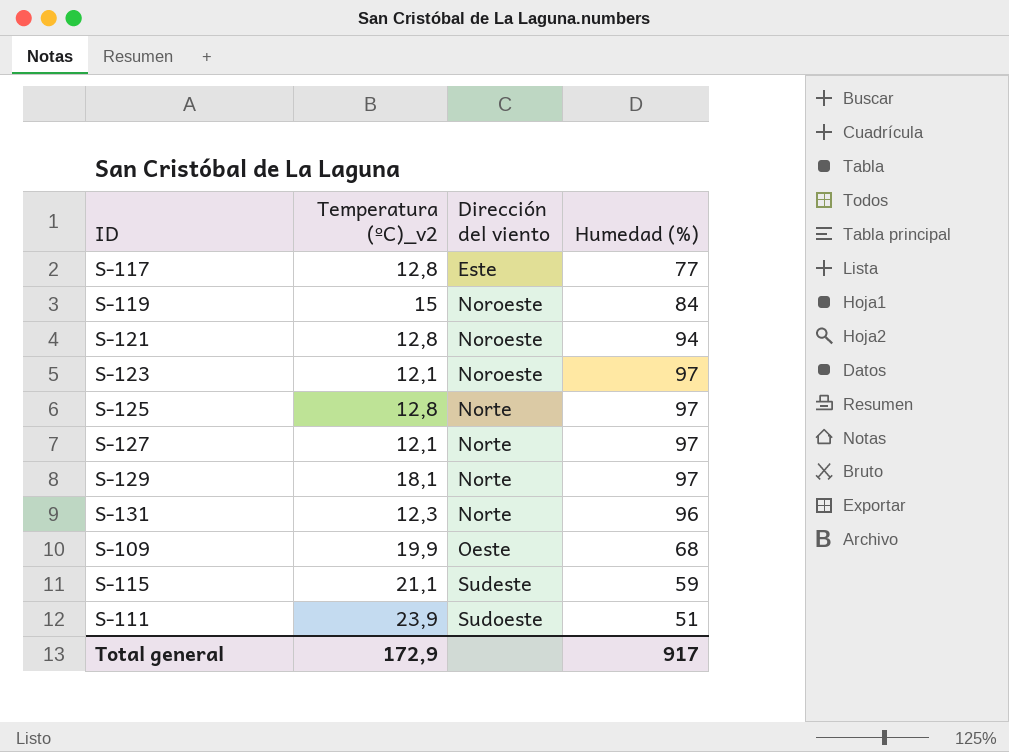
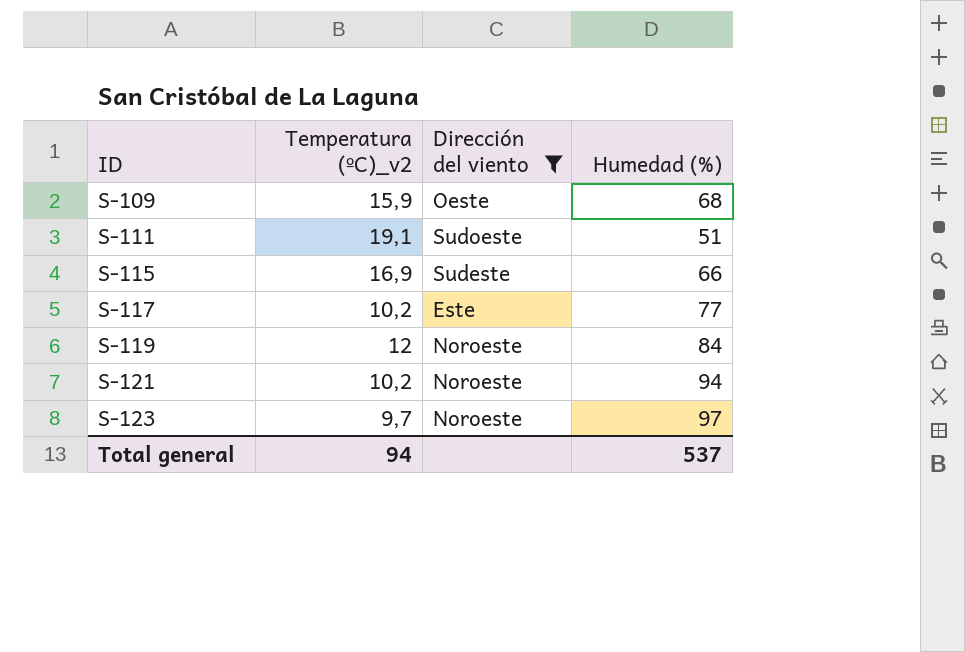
filter: none -> Dirección del viento != Norte
row order: Dirección del viento ascending -> ID ascending
S-109 | Temperatura (ºC)_v2: 19,9 -> 15,9
S-111 | Temperatura (ºC)_v2: 23,9 -> 19,1
S-115 | Temperatura (ºC)_v2: 21,1 -> 16,9
S-115 | Humedad (%): 59 -> 66
S-117 | Temperatura (ºC)_v2: 12,8 -> 10,2
S-119 | Temperatura (ºC)_v2: 15 -> 12
S-121 | Temperatura (ºC)_v2: 12,8 -> 10,2
S-123 | Temperatura (ºC)_v2: 12,1 -> 9,7
Total general | Temperatura (ºC)_v2: 172,9 -> 94
Total general | Humedad (%): 917 -> 537

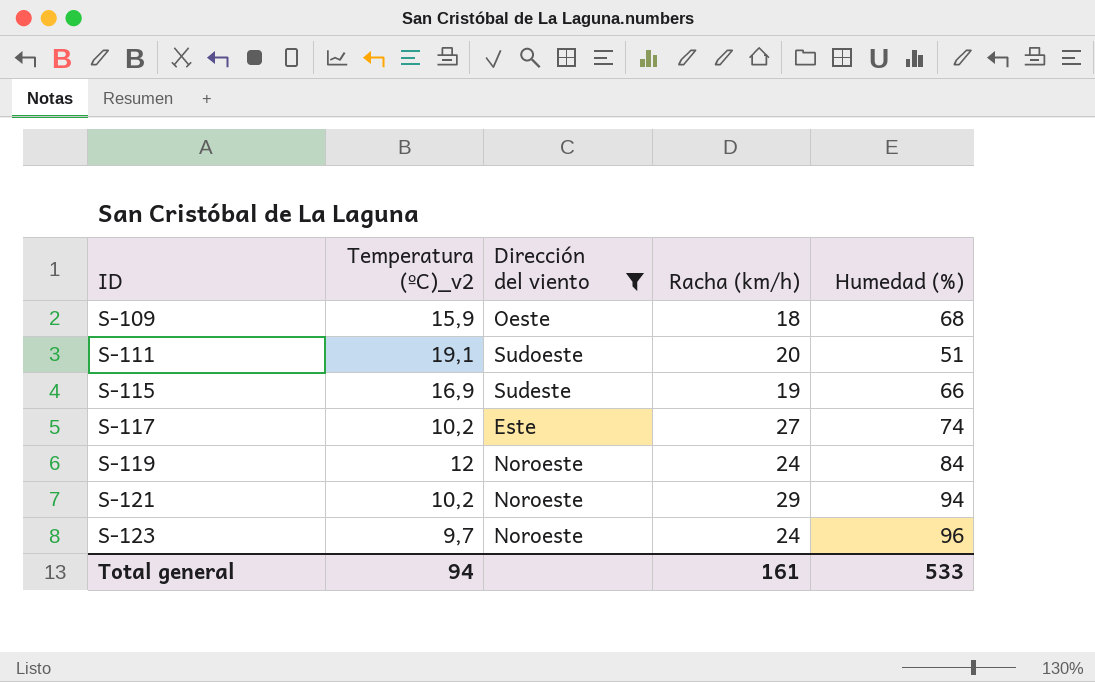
column Racha (km/h) | position: none -> 4
S-117 | Humedad (%): 77 -> 74
S-123 | Humedad (%): 97 -> 96
Total general | Humedad (%): 537 -> 533

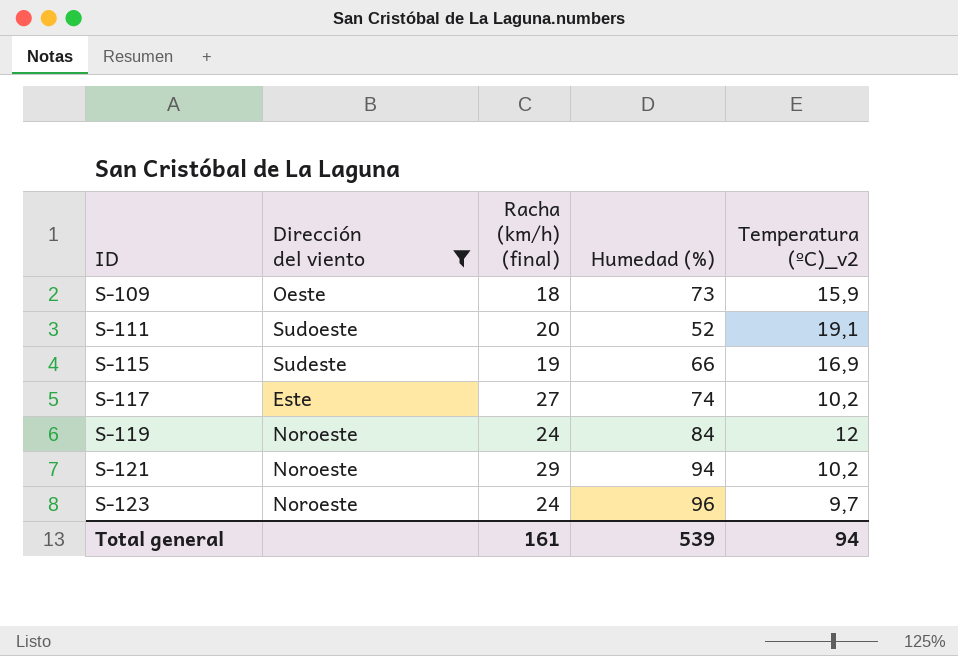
column name: Racha (km/h) -> Racha (km/h) (final)
column Temperatura (ºC)_v2 | position: 2 -> 5
S-109 | Humedad (%): 68 -> 73
S-111 | Humedad (%): 51 -> 52
Total general | Humedad (%): 533 -> 539

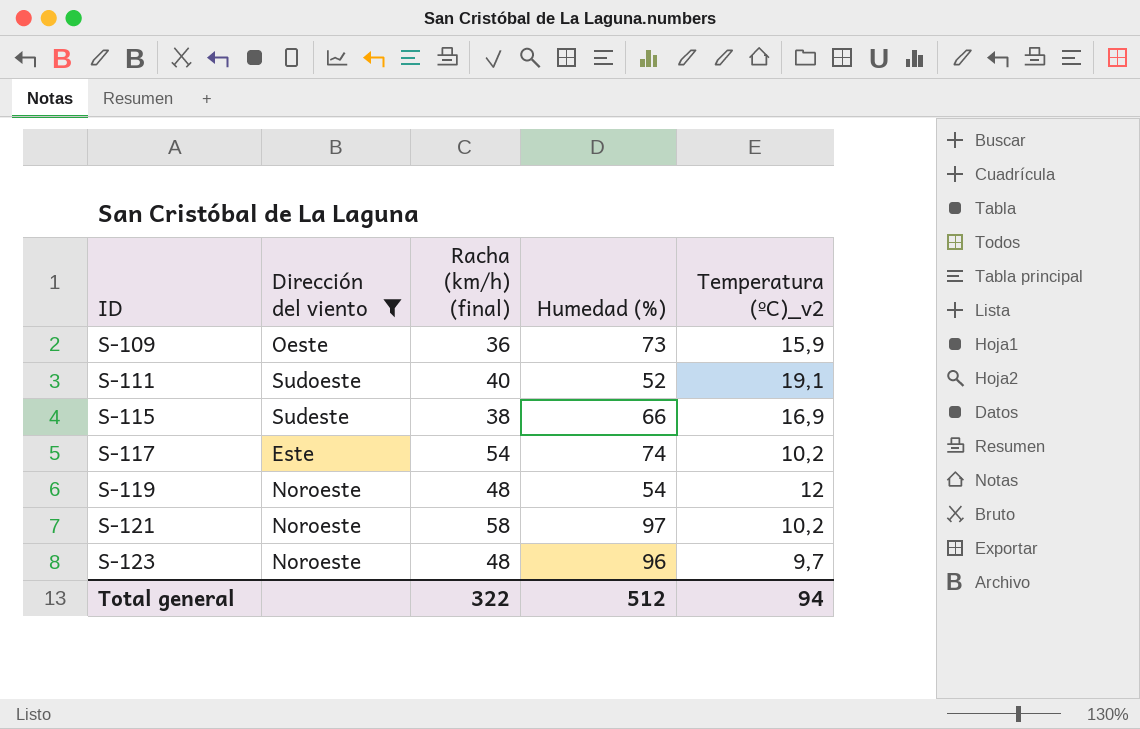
S-109 | Racha (km/h) (final): 18 -> 36
S-111 | Racha (km/h) (final): 20 -> 40
S-115 | Racha (km/h) (final): 19 -> 38
S-117 | Racha (km/h) (final): 27 -> 54
S-119 | Racha (km/h) (final): 24 -> 48
S-119 | Humedad (%): 84 -> 54
S-121 | Racha (km/h) (final): 29 -> 58
S-121 | Humedad (%): 94 -> 97
S-123 | Racha (km/h) (final): 24 -> 48
Total general | Racha (km/h) (final): 161 -> 322
Total general | Humedad (%): 539 -> 512

